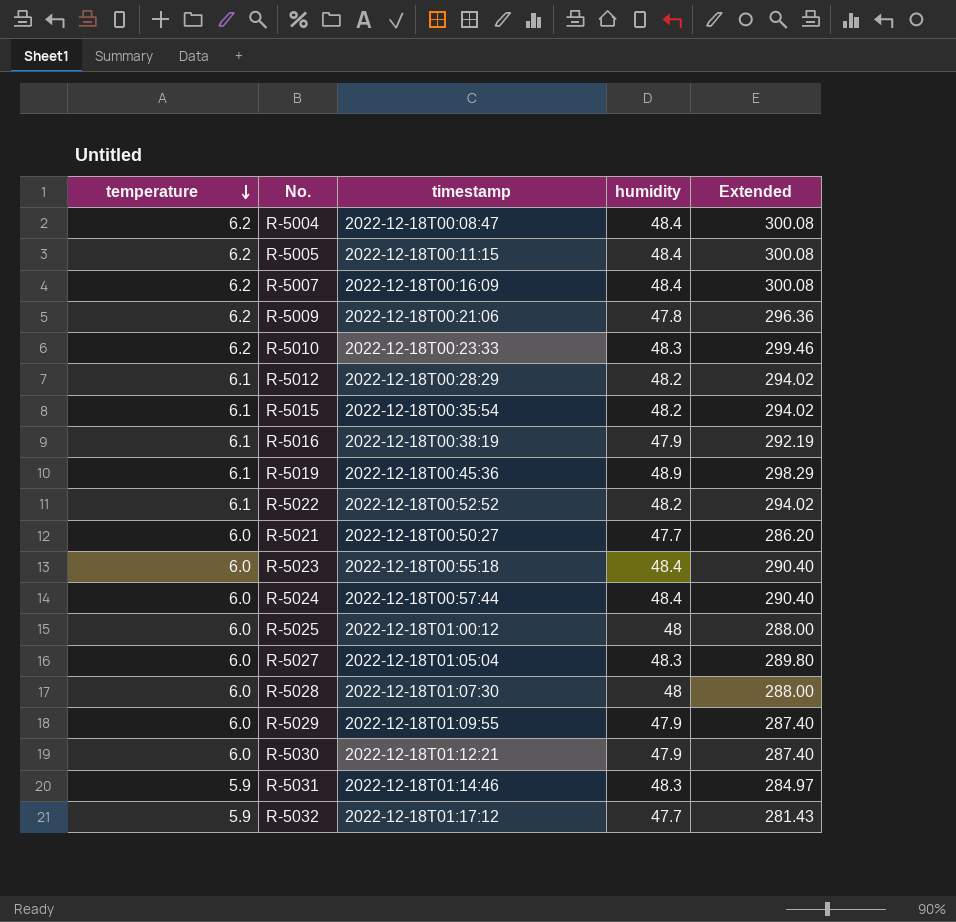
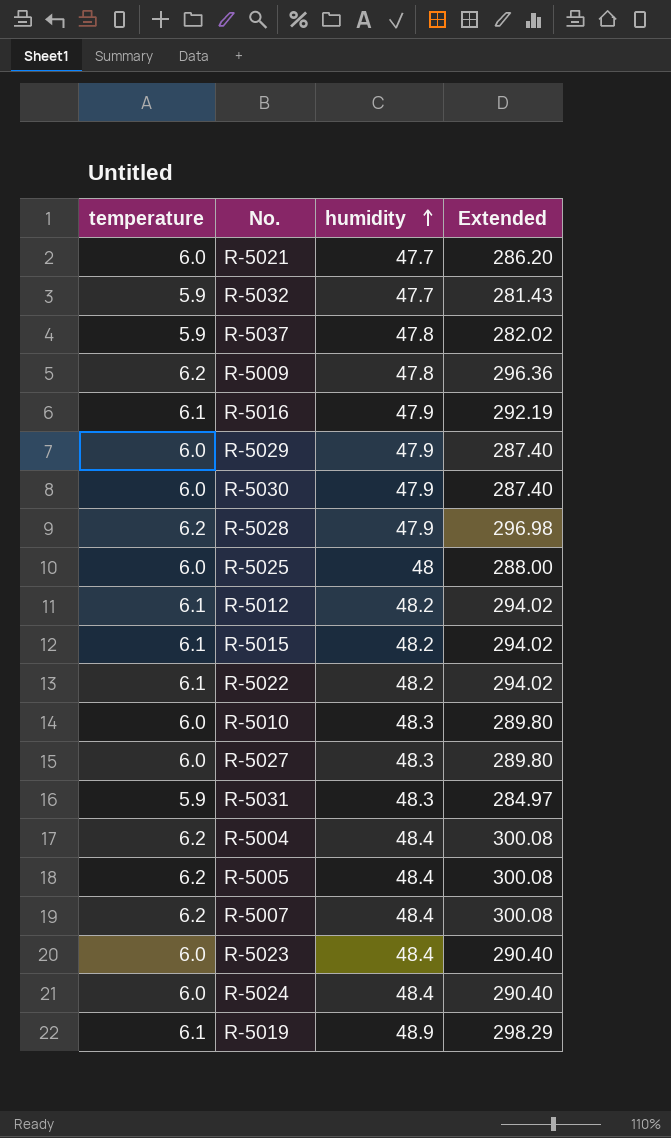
row order: temperature descending -> humidity ascending
column timestamp | position: 3 -> none
row R-5037: none -> 5.9 | 47.8 | 282.02
R-5028 | temperature: 6.0 -> 6.2
R-5028 | humidity: 48 -> 47.9
R-5028 | Extended: 288.00 -> 296.98
R-5010 | temperature: 6.2 -> 6.0
R-5010 | Extended: 299.46 -> 289.80

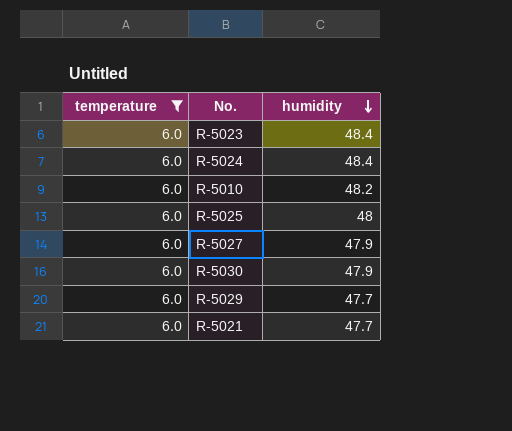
filter: none -> temperature = 6.0
row order: humidity ascending -> humidity descending
column Extended | formula: [temperature] * [humidity] -> none
R-5010 | humidity: 48.3 -> 48.2
R-5027 | humidity: 48.3 -> 47.9
R-5029 | humidity: 47.9 -> 47.7

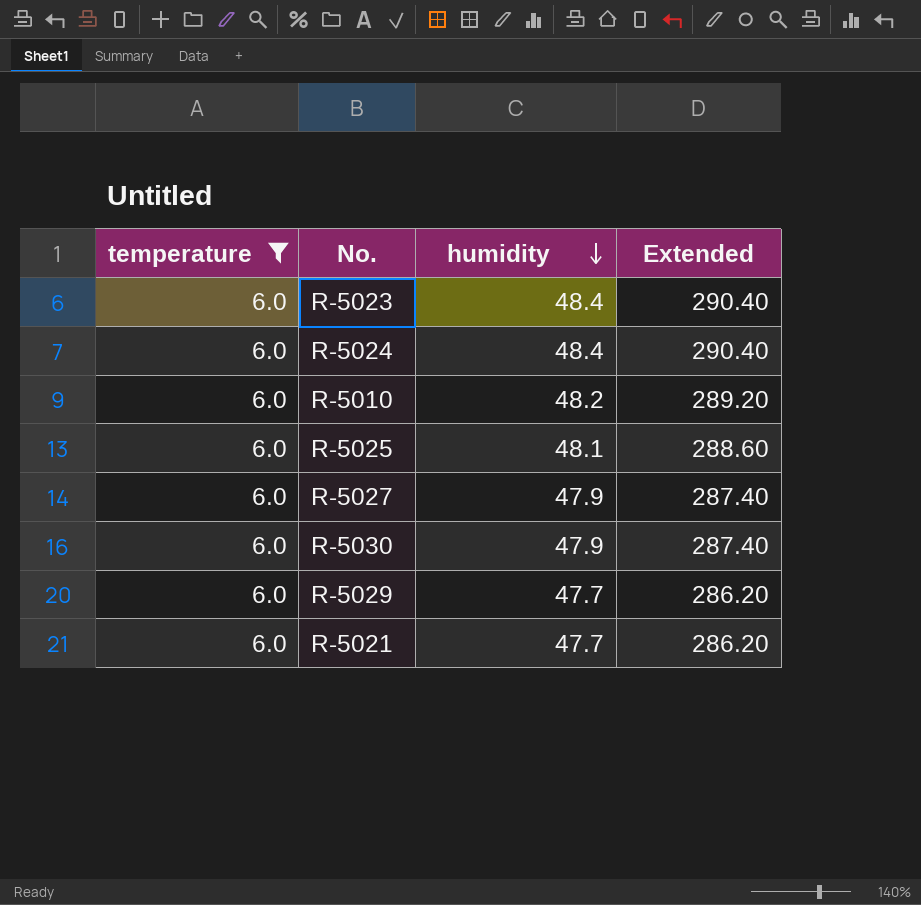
column Extended | formula: none -> [temperature] * [humidity]
R-5025 | humidity: 48 -> 48.1

